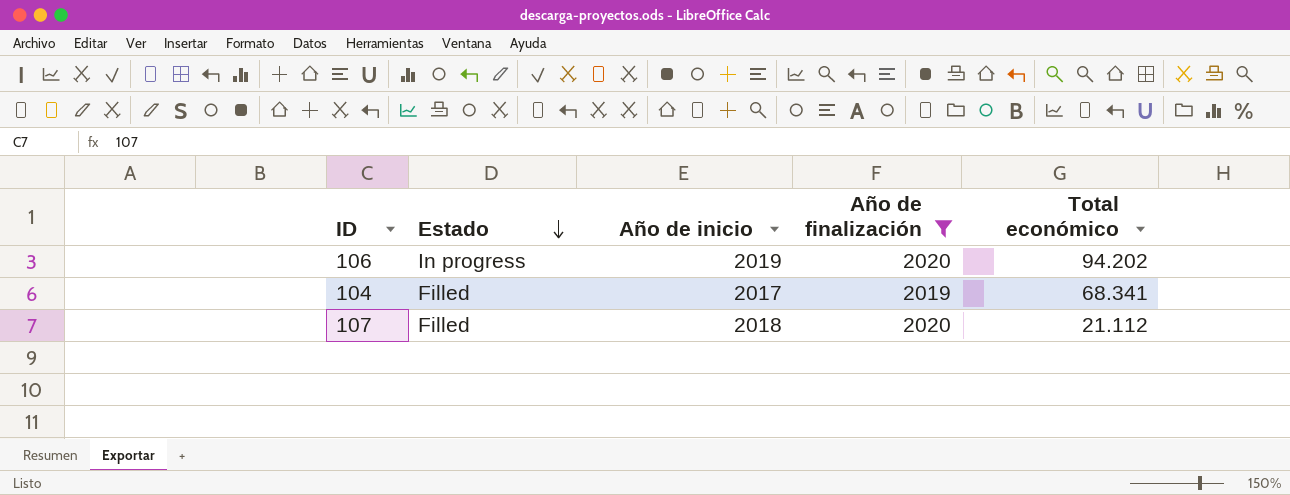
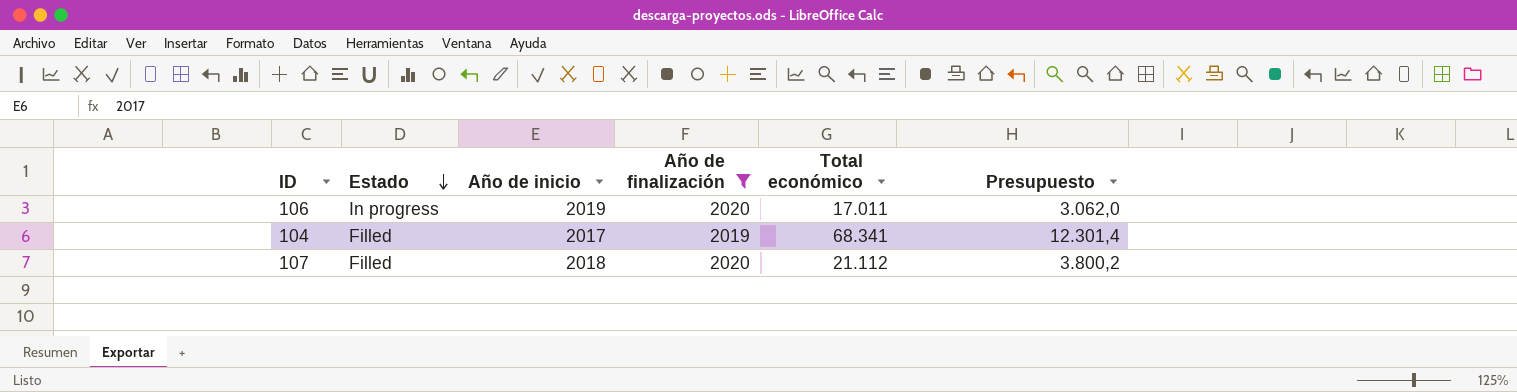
column Presupuesto | formula: none -> [Total económico] * 0,18
106 | Total económico: 94.202 -> 17.011

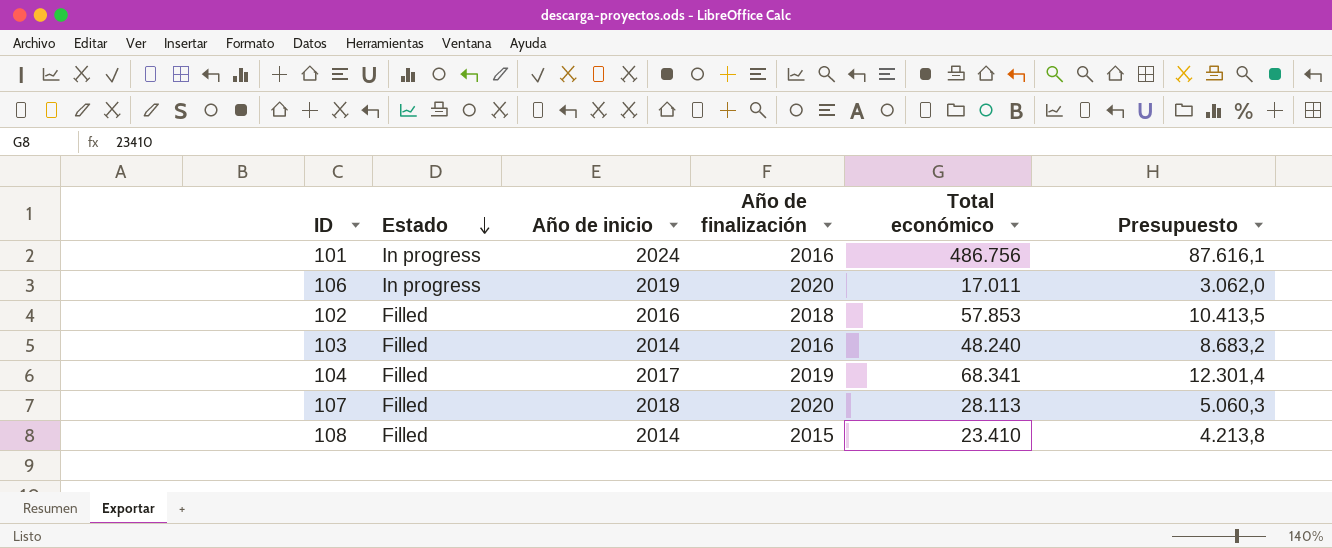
filter: Año de finalización >= 2019 -> none
107 | Total económico: 21.112 -> 28.113
107 | Presupuesto: 3.800,2 -> 5.060,3

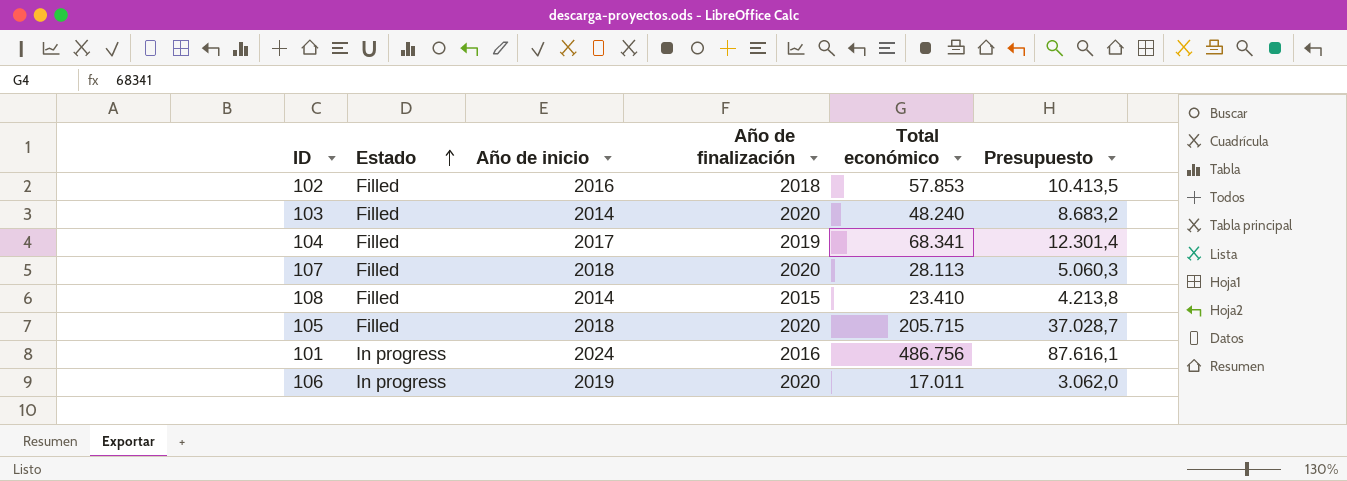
row order: Estado descending -> Estado ascending
103 | Año de finalización: 2016 -> 2020
row 105: none -> Filled | 2018 | 2020 | 205.715 | 37.028,7

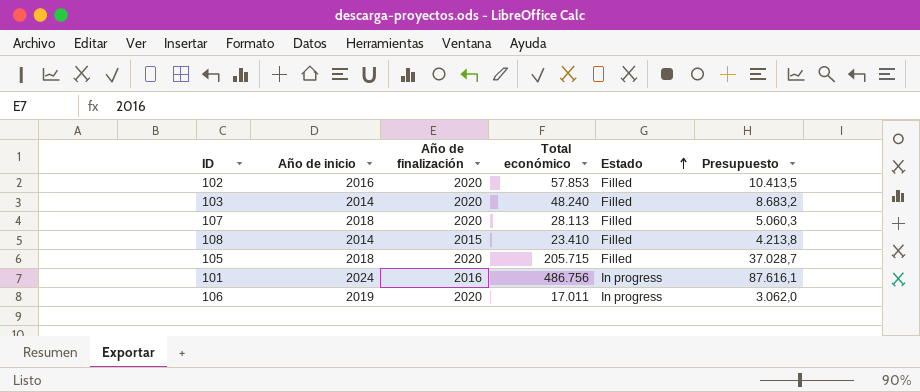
column Estado | position: 2 -> 5
row 104: Filled | 2017 | 2019 | 68.341 | 12.301,4 -> none
102 | Año de finalización: 2018 -> 2020

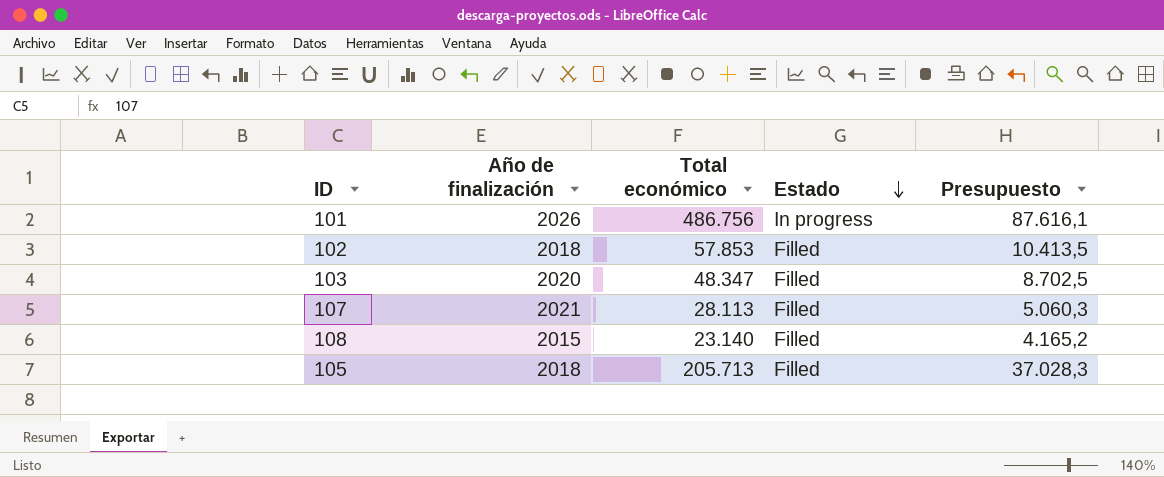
row order: Estado ascending -> Estado descending
column Año de inicio | position: 2 -> none
row 106: 2019 | 2020 | 17.011 | In progress | 3.062,0 -> none
101 | Año de finalización: 2016 -> 2026
102 | Año de finalización: 2020 -> 2018
103 | Total económico: 48.240 -> 48.347
103 | Presupuesto: 8.683,2 -> 8.702,5
107 | Año de finalización: 2020 -> 2021
108 | Total económico: 23.410 -> 23.140
108 | Presupuesto: 4.213,8 -> 4.165,2
105 | Año de finalización: 2020 -> 2018
105 | Total económico: 205.715 -> 205.713
105 | Presupuesto: 37.028,7 -> 37.028,3

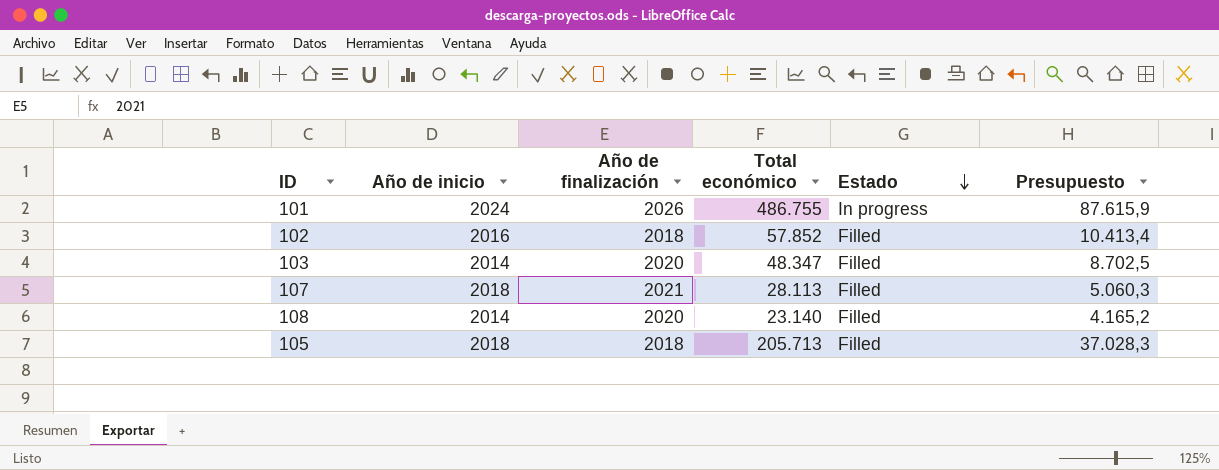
column Año de inicio | position: none -> 2
101 | Total económico: 486.756 -> 486.755
101 | Presupuesto: 87.616,1 -> 87.615,9
102 | Total económico: 57.853 -> 57.852
102 | Presupuesto: 10.413,5 -> 10.413,4
108 | Año de finalización: 2015 -> 2020

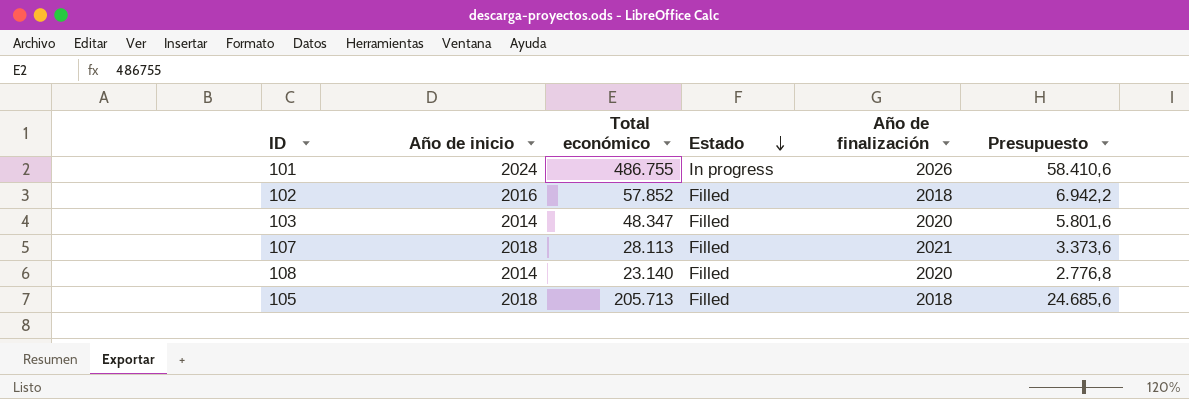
column Año de finalización | position: 3 -> 5
column Presupuesto | formula: [Total económico] * 0,18 -> [Total económico] * 0,12

